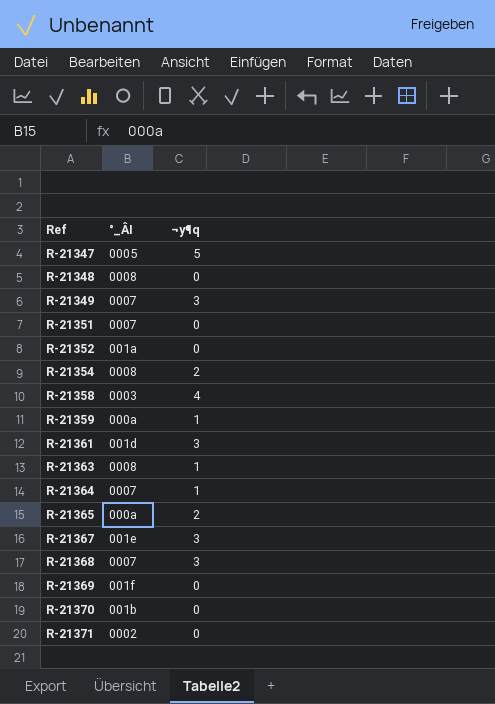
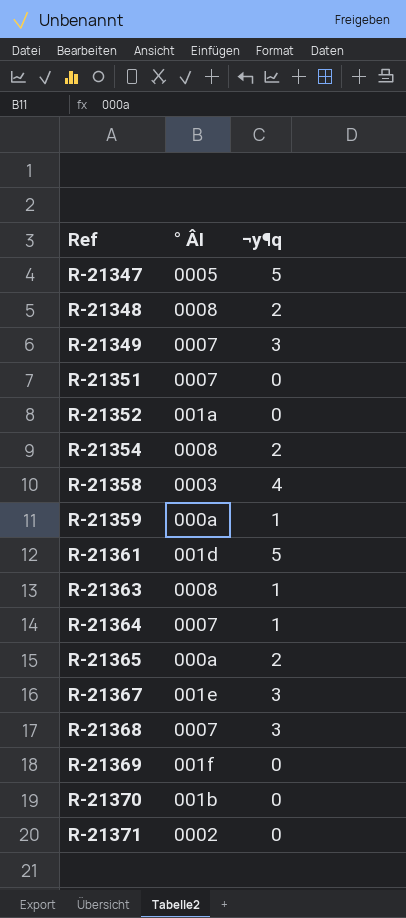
column name: °_ÂI -> ° ÂI
R-21348 | ¬y¶q: 0 -> 2
R-21361 | ¬y¶q: 3 -> 5

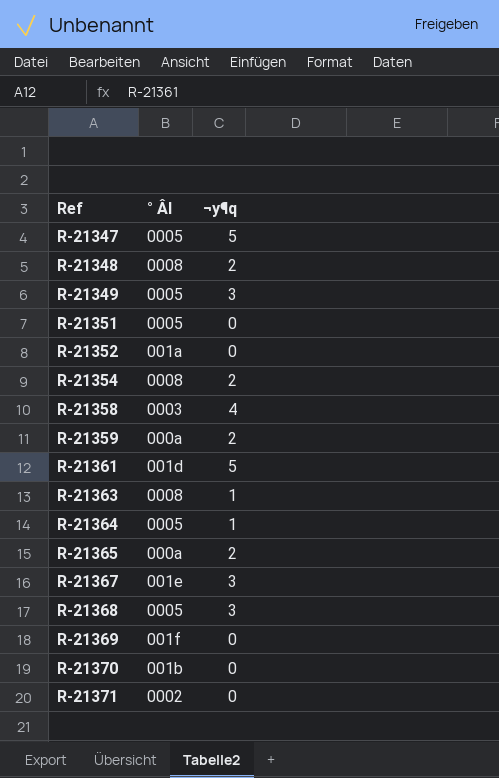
R-21349 | ° ÂI: 0007 -> 0005
R-21351 | ° ÂI: 0007 -> 0005
R-21359 | ¬y¶q: 1 -> 2
R-21364 | ° ÂI: 0007 -> 0005
R-21368 | ° ÂI: 0007 -> 0005

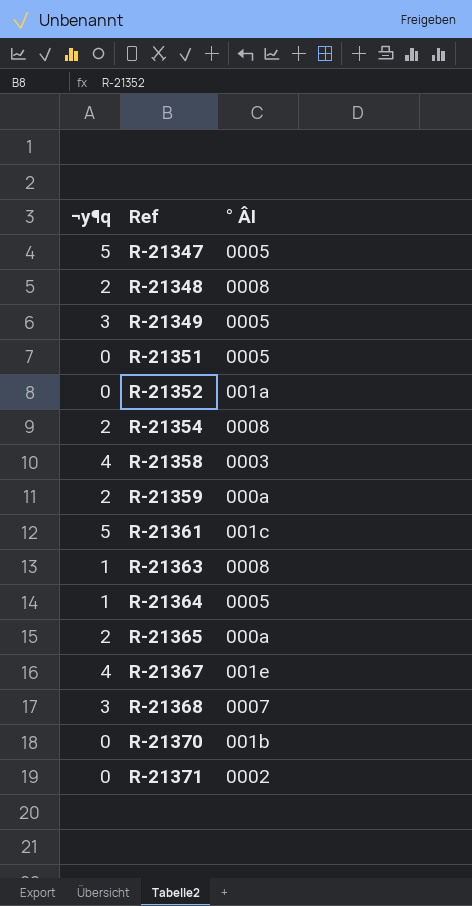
column ¬y¶q | position: 3 -> 1
row R-21369: 001f | 0 -> none
R-21361 | ° ÂI: 001d -> 001c
R-21367 | ¬y¶q: 3 -> 4
R-21368 | ° ÂI: 0005 -> 0007

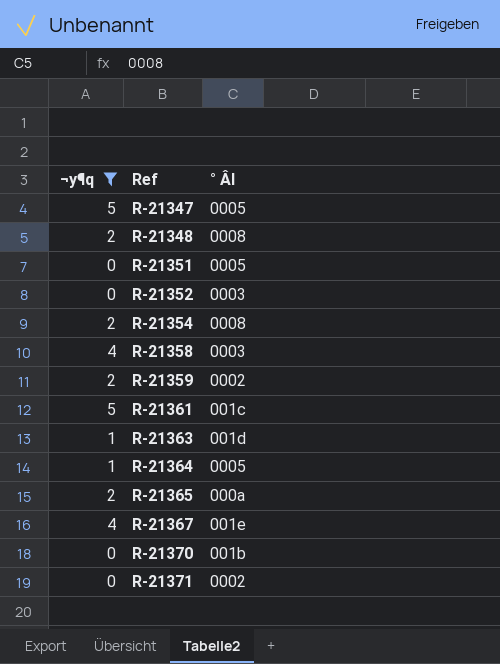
filter: none -> ¬y¶q != 3
R-21352 | ° ÂI: 001a -> 0003
R-21359 | ° ÂI: 000a -> 0002
R-21363 | ° ÂI: 0008 -> 001d

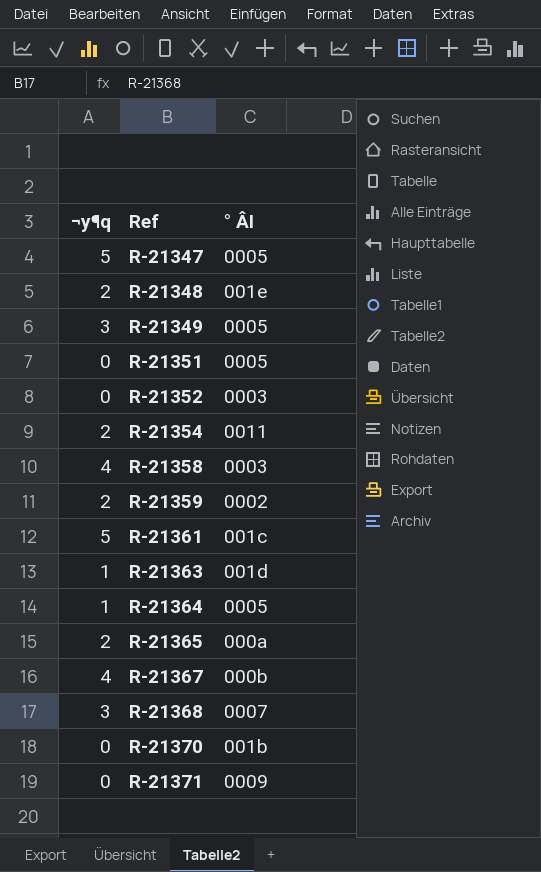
filter: ¬y¶q != 3 -> none
R-21348 | ° ÂI: 0008 -> 001e
R-21354 | ° ÂI: 0008 -> 0011
R-21367 | ° ÂI: 001e -> 000b
R-21371 | ° ÂI: 0002 -> 0009

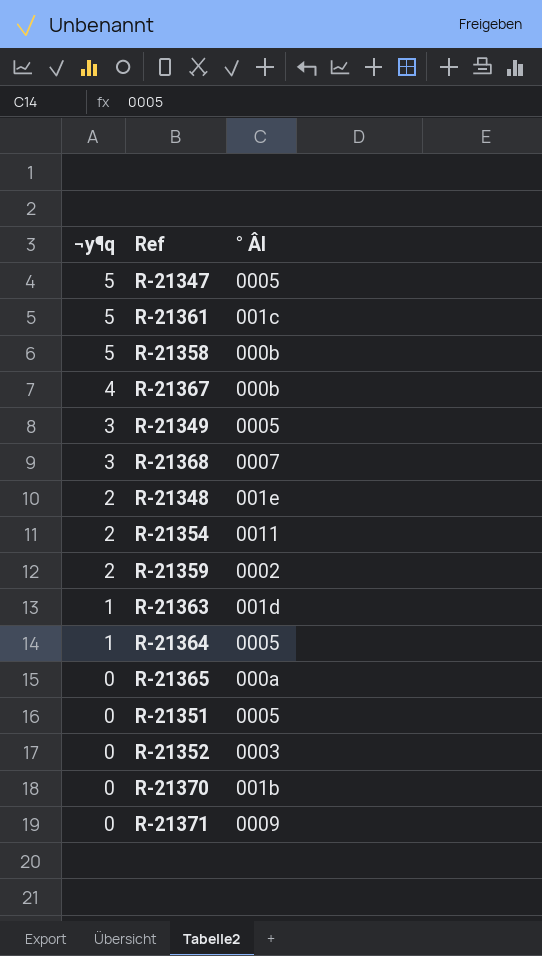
row order: Ref ascending -> ¬y¶q descending
R-21358 | ¬y¶q: 4 -> 5
R-21358 | ° ÂI: 0003 -> 000b
R-21365 | ¬y¶q: 2 -> 0

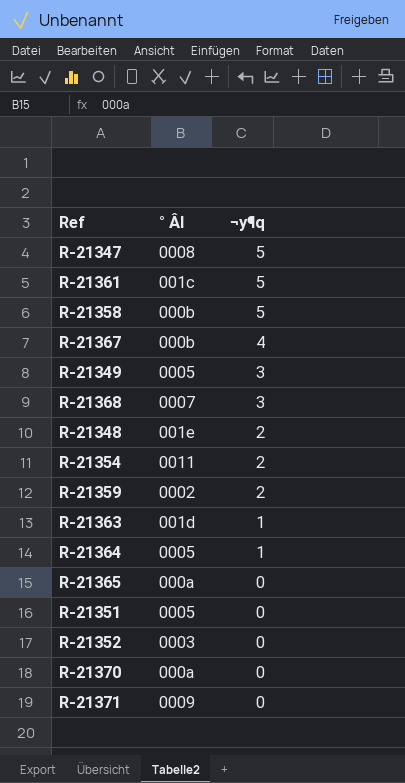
column ¬y¶q | position: 1 -> 3
R-21347 | ° ÂI: 0005 -> 0008
R-21370 | ° ÂI: 001b -> 000a

